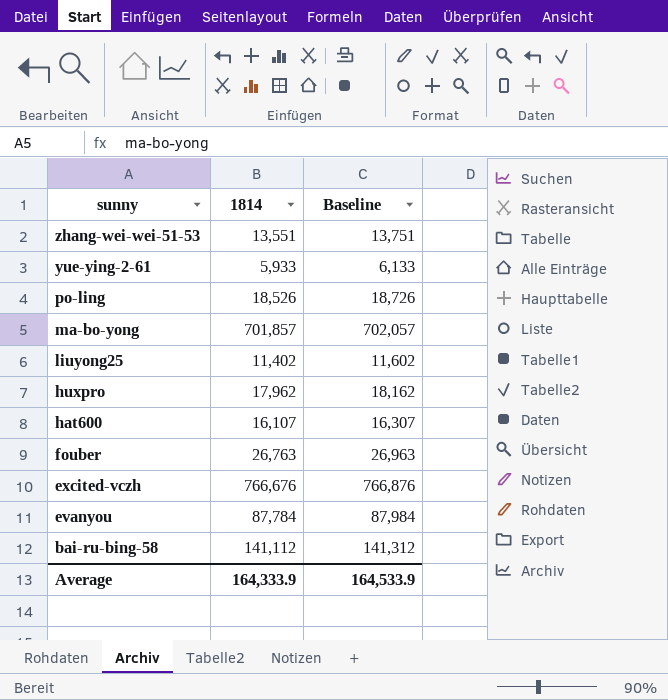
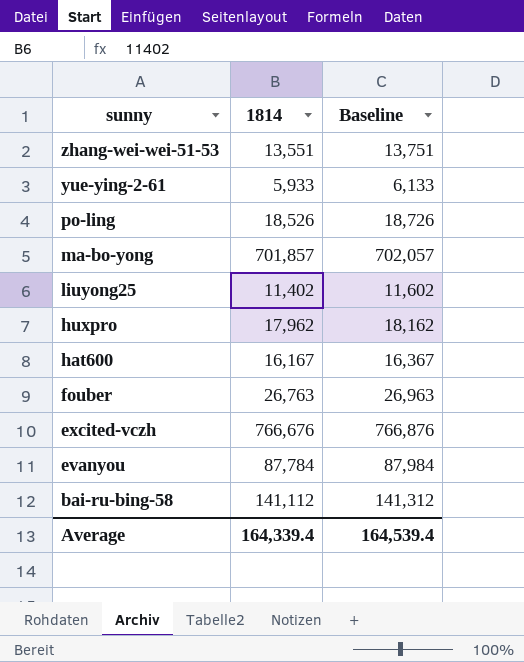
hat600 | 1814: 16,107 -> 16,167
hat600 | Baseline: 16,307 -> 16,367
Average | 1814: 164,333.9 -> 164,339.4
Average | Baseline: 164,533.9 -> 164,539.4

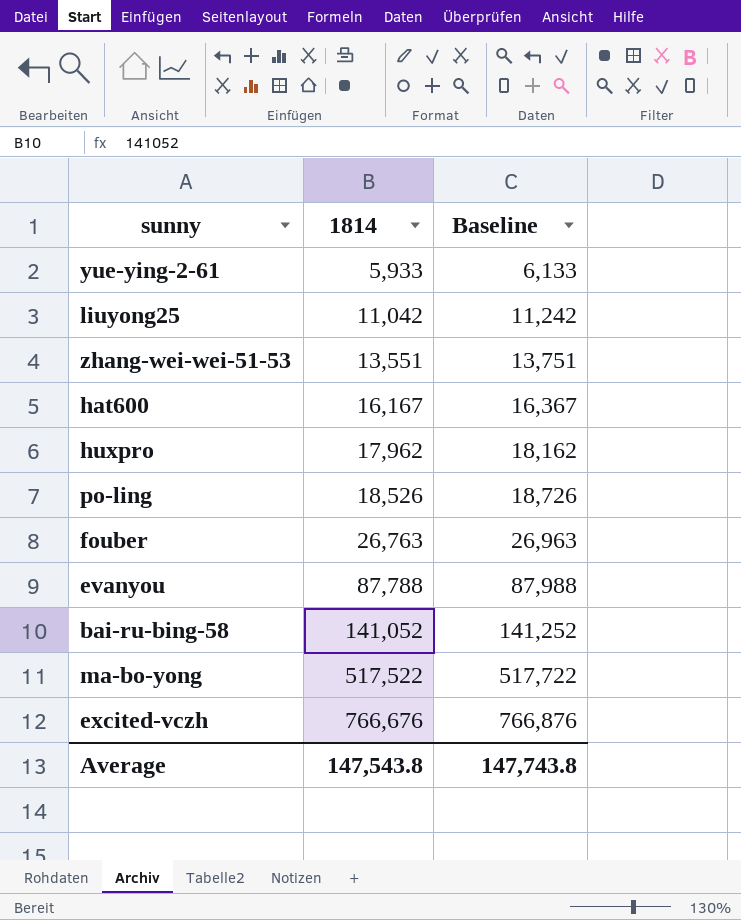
row order: sunny descending -> 1814 ascending
liuyong25 | 1814: 11,402 -> 11,042
liuyong25 | Baseline: 11,602 -> 11,242
evanyou | 1814: 87,784 -> 87,788
evanyou | Baseline: 87,984 -> 87,988
bai-ru-bing-58 | 1814: 141,112 -> 141,052
bai-ru-bing-58 | Baseline: 141,312 -> 141,252
ma-bo-yong | 1814: 701,857 -> 517,522
ma-bo-yong | Baseline: 702,057 -> 517,722
Average | 1814: 164,339.4 -> 147,543.8
Average | Baseline: 164,539.4 -> 147,743.8

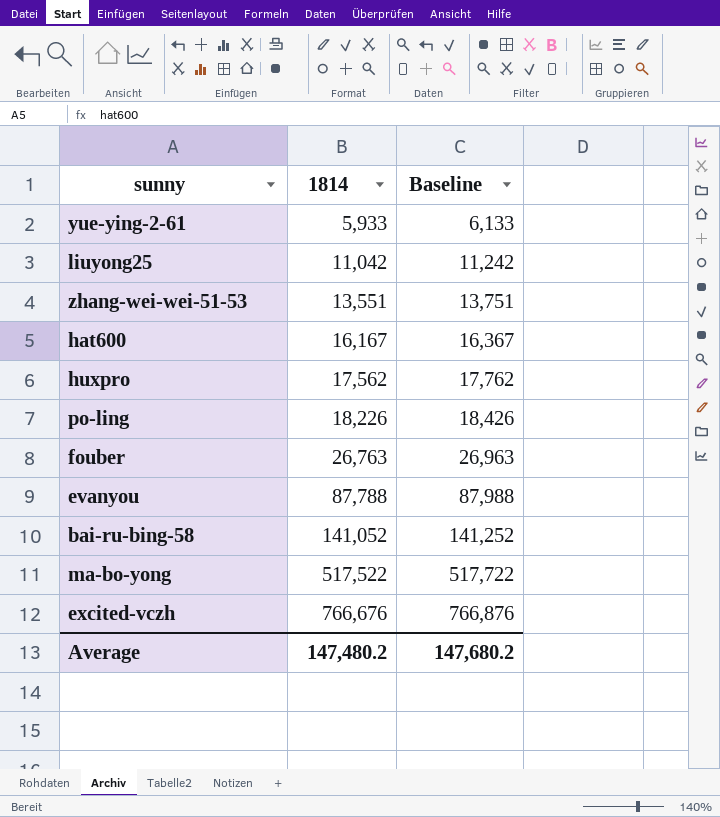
huxpro | 1814: 17,962 -> 17,562
huxpro | Baseline: 18,162 -> 17,762
po-ling | 1814: 18,526 -> 18,226
po-ling | Baseline: 18,726 -> 18,426
Average | 1814: 147,543.8 -> 147,480.2
Average | Baseline: 147,743.8 -> 147,680.2

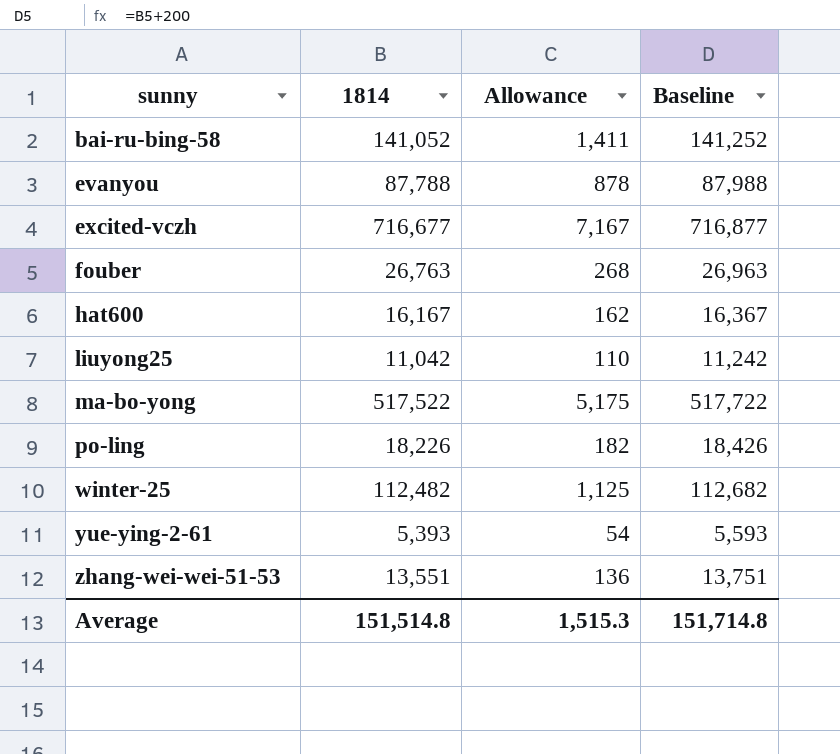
row order: 1814 ascending -> sunny ascending
column Allowance | formula: none -> [1814] * 0.01
row huxpro: 17,562 | 17,762 -> none
excited-vczh | 1814: 766,676 -> 716,677
excited-vczh | Baseline: 766,876 -> 716,877
row winter-25: none -> 112,482 | 1,125 | 112,682
yue-ying-2-61 | 1814: 5,933 -> 5,393
yue-ying-2-61 | Baseline: 6,133 -> 5,593
Average | 1814: 147,480.2 -> 151,514.8
Average | Baseline: 147,680.2 -> 151,714.8

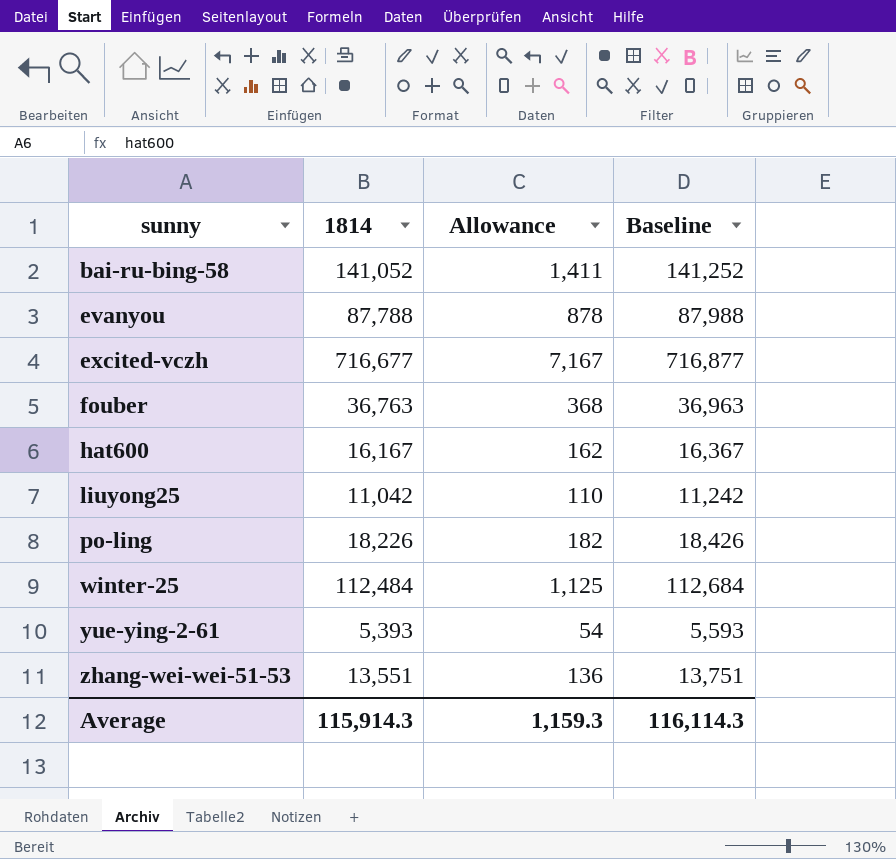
row ma-bo-yong: 517,522 | 5,175 | 517,722 -> none
fouber | 1814: 26,763 -> 36,763
fouber | Allowance: 268 -> 368
fouber | Baseline: 26,963 -> 36,963
winter-25 | 1814: 112,482 -> 112,484
winter-25 | Baseline: 112,682 -> 112,684
Average | 1814: 151,514.8 -> 115,914.3
Average | Allowance: 1,515.3 -> 1,159.3
Average | Baseline: 151,714.8 -> 116,114.3

